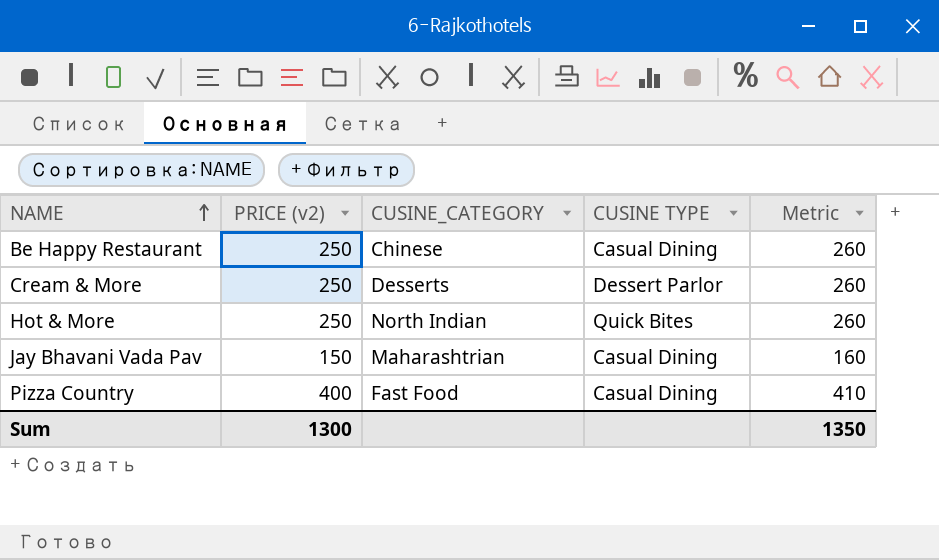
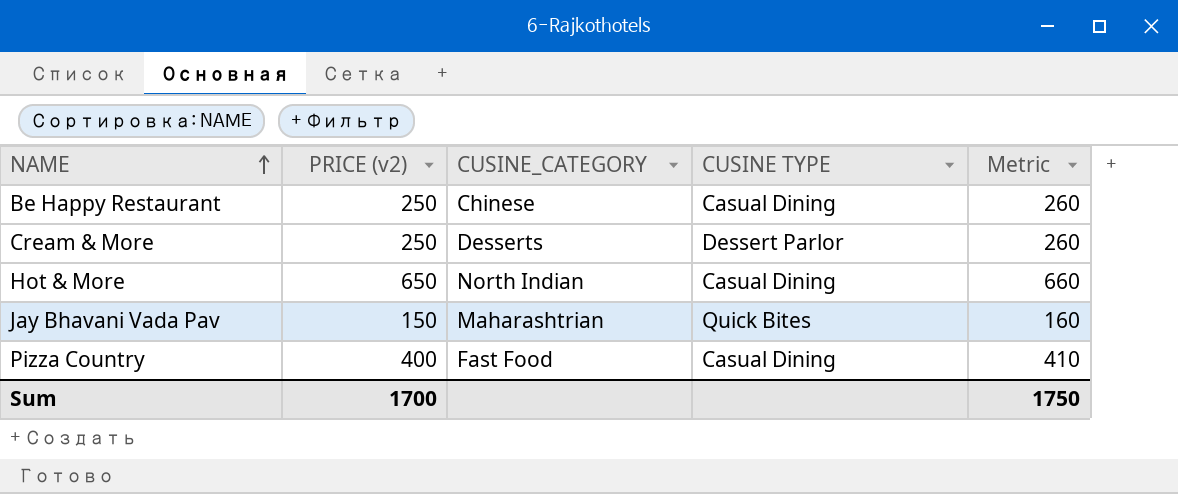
Hot & More | PRICE (v2): 250 -> 650
Hot & More | CUSINE TYPE: Quick Bites -> Casual Dining
Hot & More | Metric: 260 -> 660
Jay Bhavani Vada Pav | CUSINE TYPE: Casual Dining -> Quick Bites
Sum | PRICE (v2): 1300 -> 1700
Sum | Metric: 1350 -> 1750

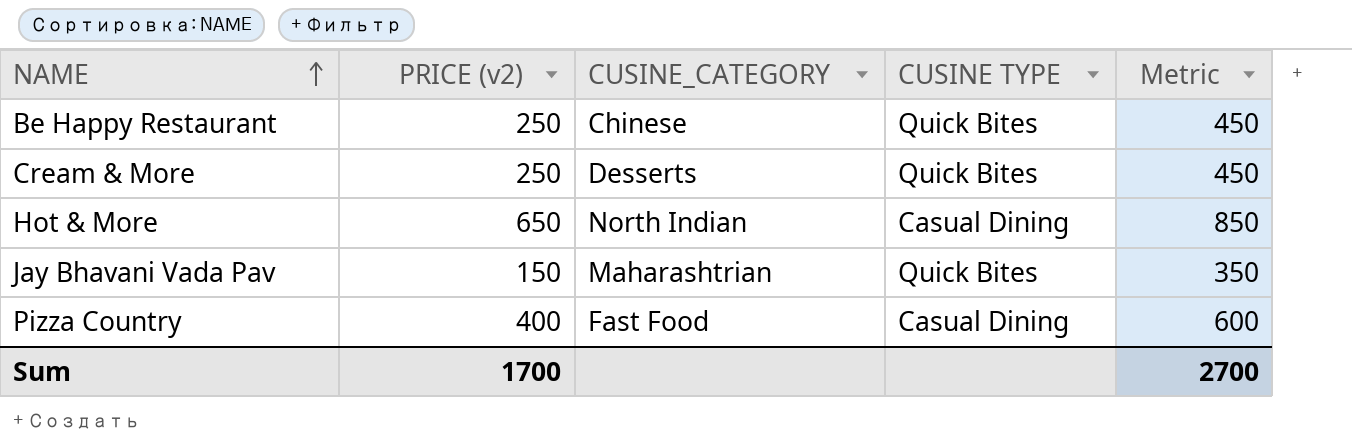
column Metric | formula: [PRICE (v2)] + 10 -> [PRICE (v2)] + 200
Be Happy Restaurant | CUSINE TYPE: Casual Dining -> Quick Bites
Cream & More | CUSINE TYPE: Dessert Parlor -> Quick Bites
Sum | Metric: 1750 -> 2700

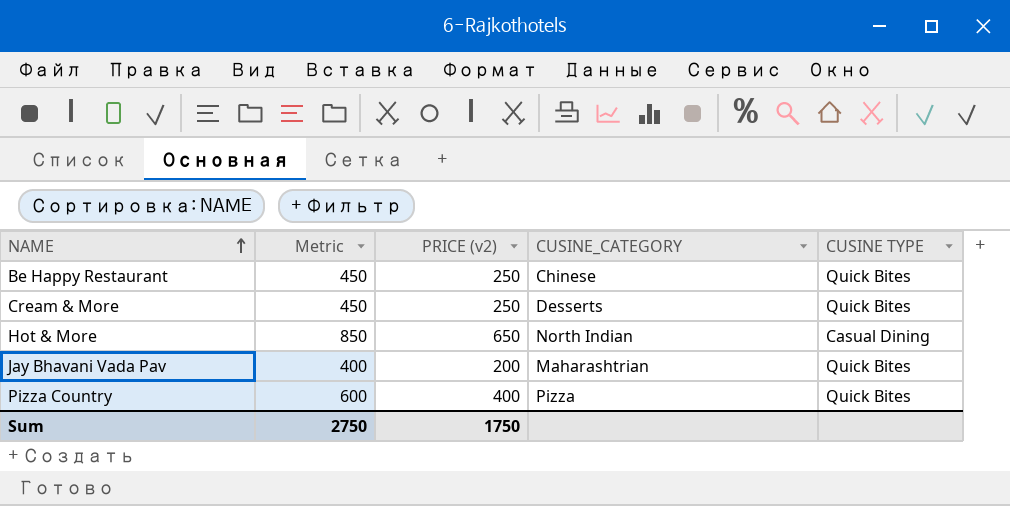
column Metric | position: 5 -> 2
Jay Bhavani Vada Pav | Metric: 350 -> 400
Jay Bhavani Vada Pav | PRICE (v2): 150 -> 200
Pizza Country | CUSINE_CATEGORY: Fast Food -> Pizza
Pizza Country | CUSINE TYPE: Casual Dining -> Quick Bites
Sum | Metric: 2700 -> 2750
Sum | PRICE (v2): 1700 -> 1750

